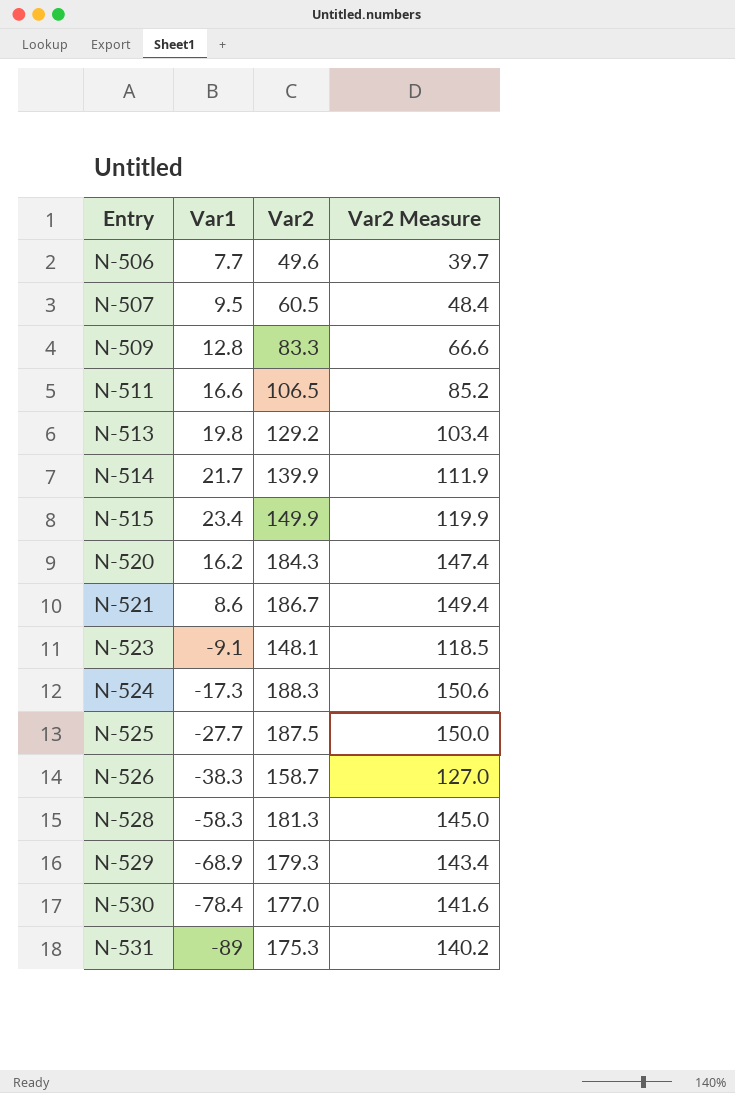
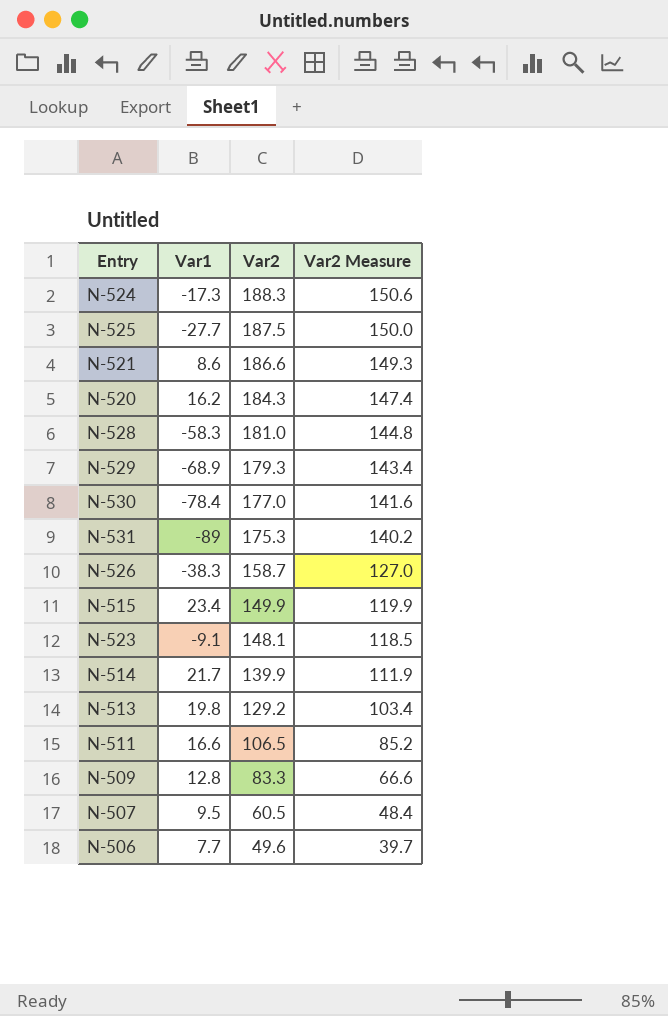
row order: Entry ascending -> Var2 descending
N-521 | Var2: 186.7 -> 186.6
N-521 | Var2 Measure: 149.4 -> 149.3
N-528 | Var2: 181.3 -> 181.0
N-528 | Var2 Measure: 145.0 -> 144.8

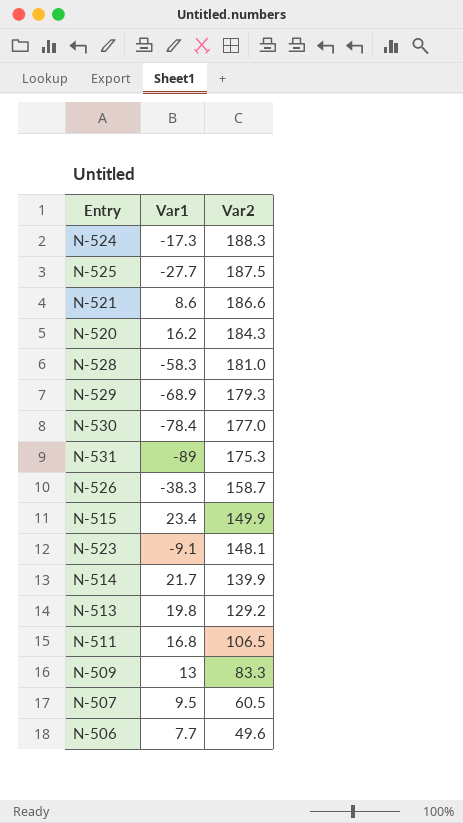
column Var2 Measure | formula: [Var2] * 0.8 -> none
N-511 | Var1: 16.6 -> 16.8
N-509 | Var1: 12.8 -> 13

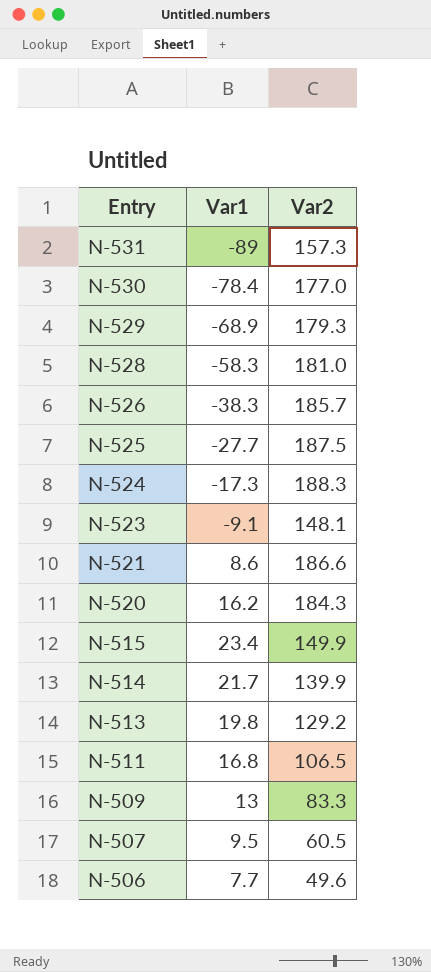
row order: Var2 descending -> Entry descending
N-531 | Var2: 175.3 -> 157.3
N-526 | Var2: 158.7 -> 185.7

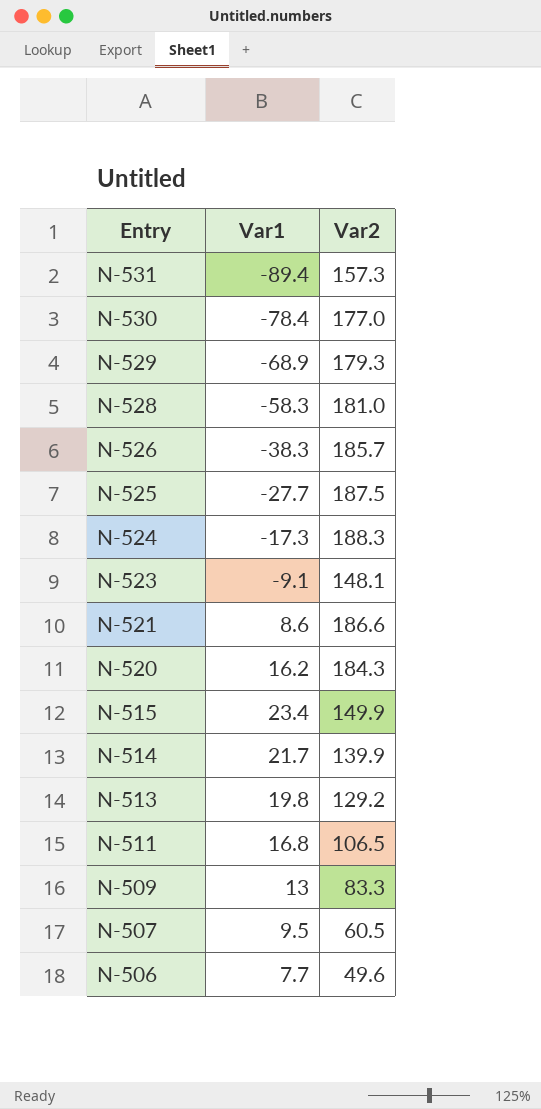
N-531 | Var1: -89 -> -89.4

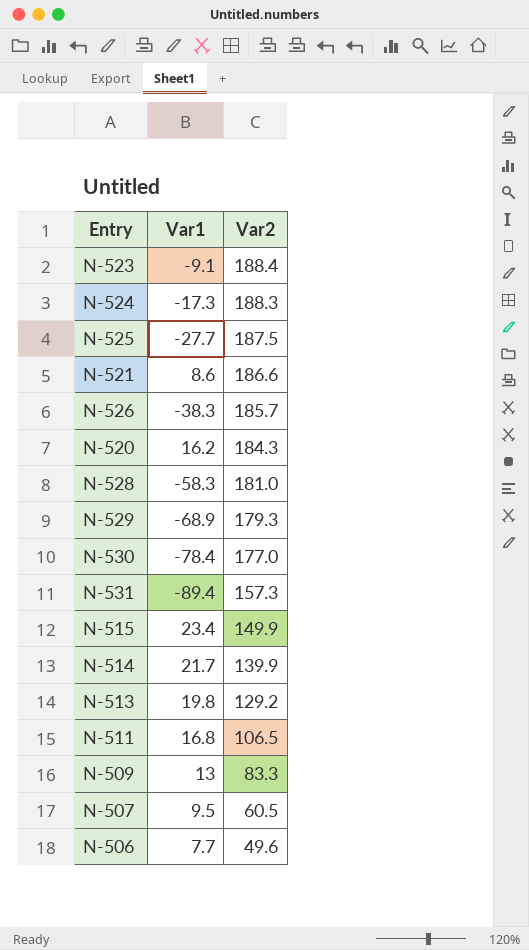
row order: Entry descending -> Var2 descending
N-523 | Var2: 148.1 -> 188.4

